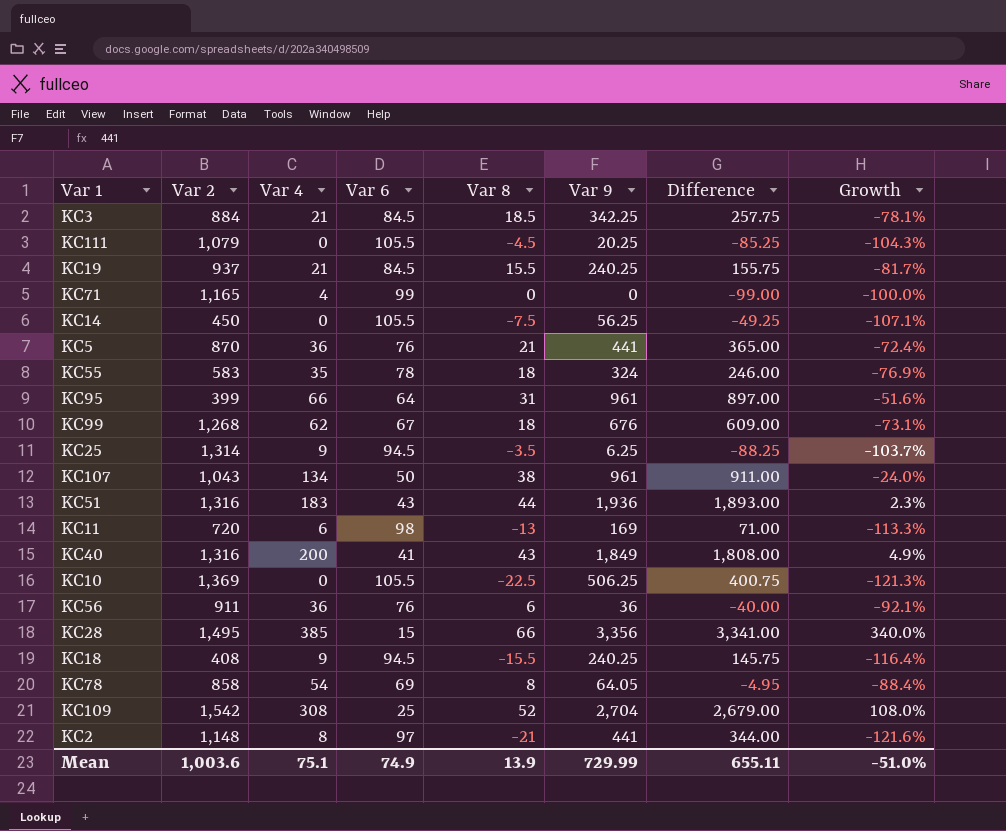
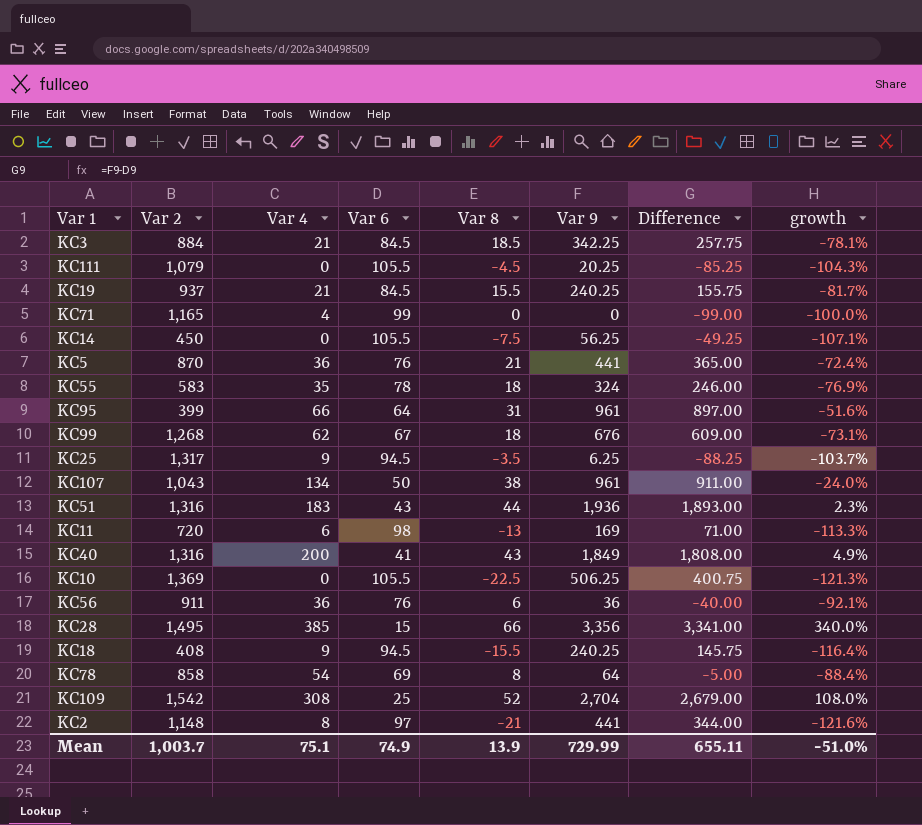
column name: Growth -> growth
KC25 | Var 2: 1,314 -> 1,317
KC78 | Var 9: 64.05 -> 64
KC78 | Difference: -4.95 -> -5.00
Mean | Var 2: 1,003.6 -> 1,003.7

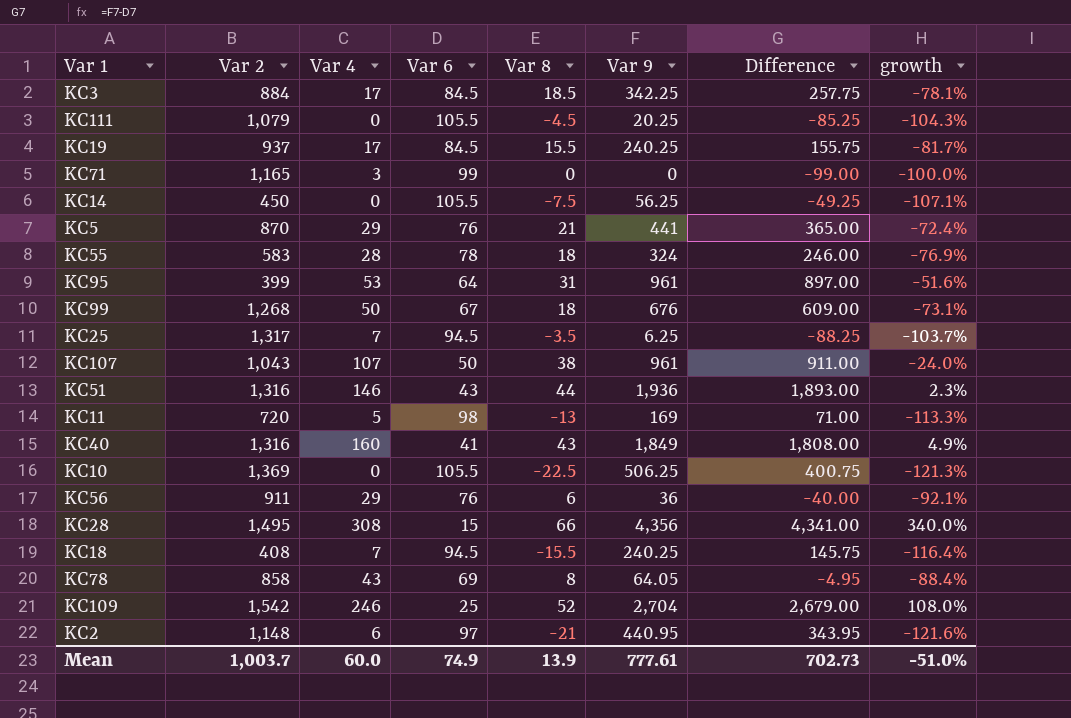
KC3 | Var 4: 21 -> 17
KC19 | Var 4: 21 -> 17
KC71 | Var 4: 4 -> 3
KC5 | Var 4: 36 -> 29
KC55 | Var 4: 35 -> 28
KC95 | Var 4: 66 -> 53
KC99 | Var 4: 62 -> 50
KC25 | Var 4: 9 -> 7
KC107 | Var 4: 134 -> 107
KC51 | Var 4: 183 -> 146
KC11 | Var 4: 6 -> 5
KC40 | Var 4: 200 -> 160
KC56 | Var 4: 36 -> 29
KC28 | Var 4: 385 -> 308
KC28 | Var 9: 3,356 -> 4,356
KC28 | Difference: 3,341.00 -> 4,341.00
KC18 | Var 4: 9 -> 7
KC78 | Var 4: 54 -> 43
KC78 | Var 9: 64 -> 64.05
KC78 | Difference: -5.00 -> -4.95
KC109 | Var 4: 308 -> 246
KC2 | Var 4: 8 -> 6
KC2 | Var 9: 441 -> 440.95
KC2 | Difference: 344.00 -> 343.95
Mean | Var 4: 75.1 -> 60.0
Mean | Var 9: 729.99 -> 777.61
Mean | Difference: 655.11 -> 702.73

